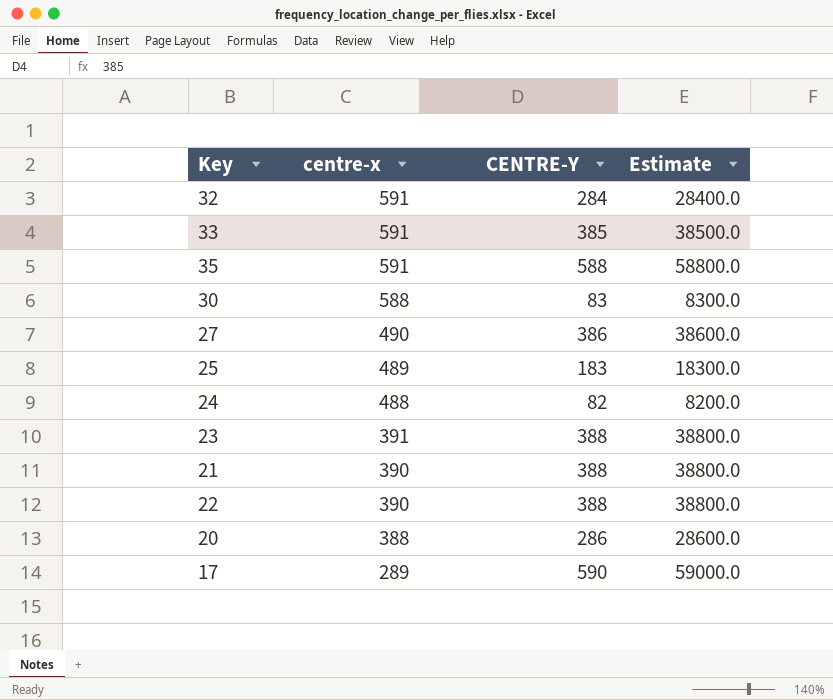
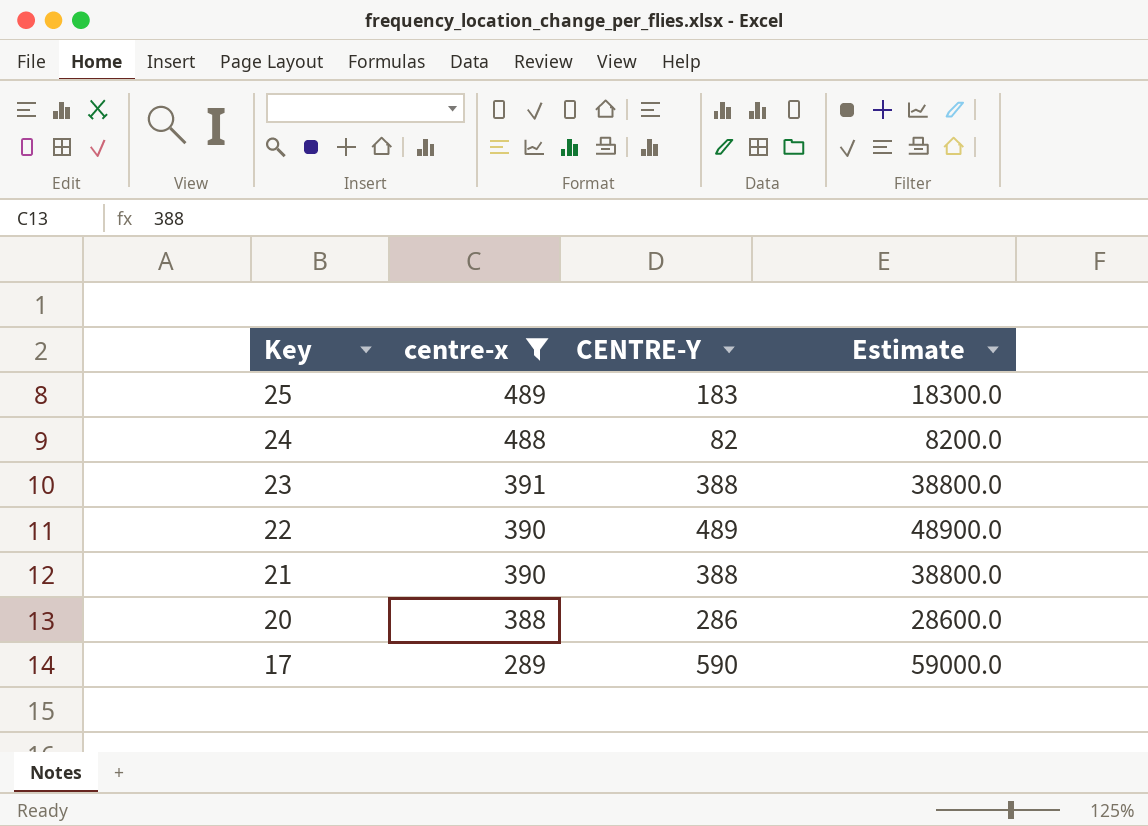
filter: none -> centre-x <= 489
row order: centre-x descending -> Key descending
22 | CENTRE-Y: 388 -> 489
22 | Estimate: 38800.0 -> 48900.0

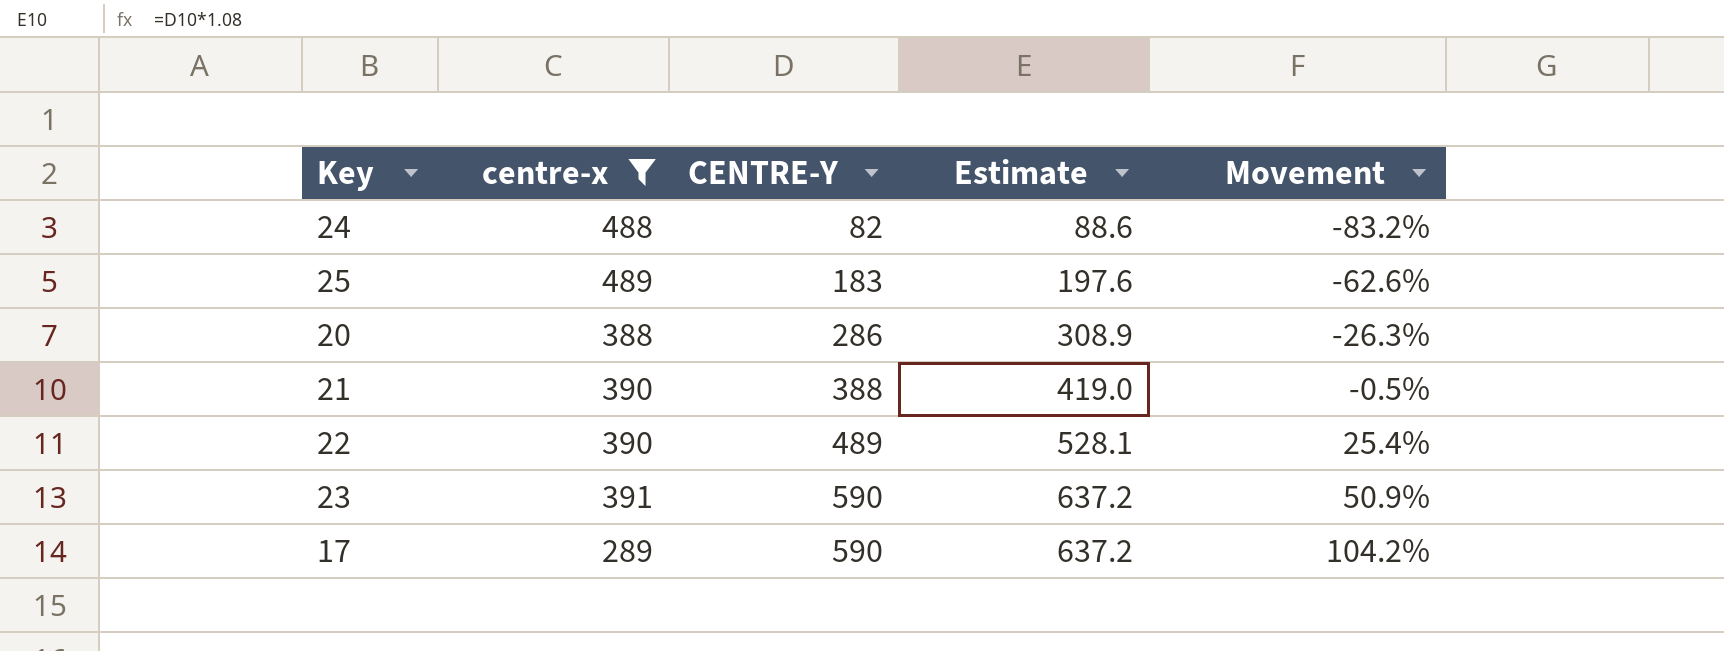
row order: Key descending -> CENTRE-Y ascending
column Estimate | formula: [CENTRE-Y] * 100 -> [CENTRE-Y] * 1.08
column Movement | formula: none -> ([CENTRE-Y] - [centre-x]) / [centre-x]
23 | CENTRE-Y: 388 -> 590

